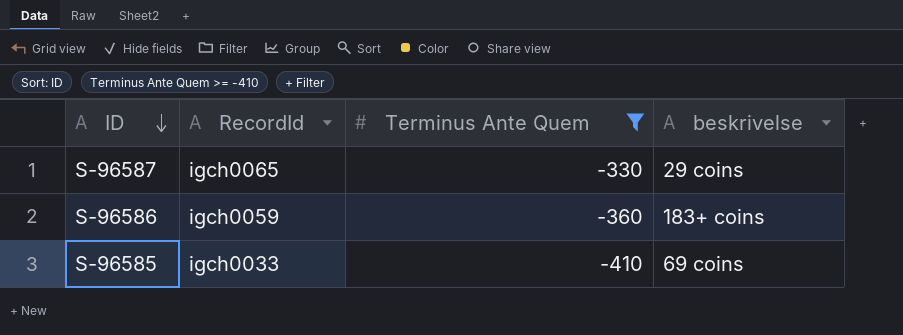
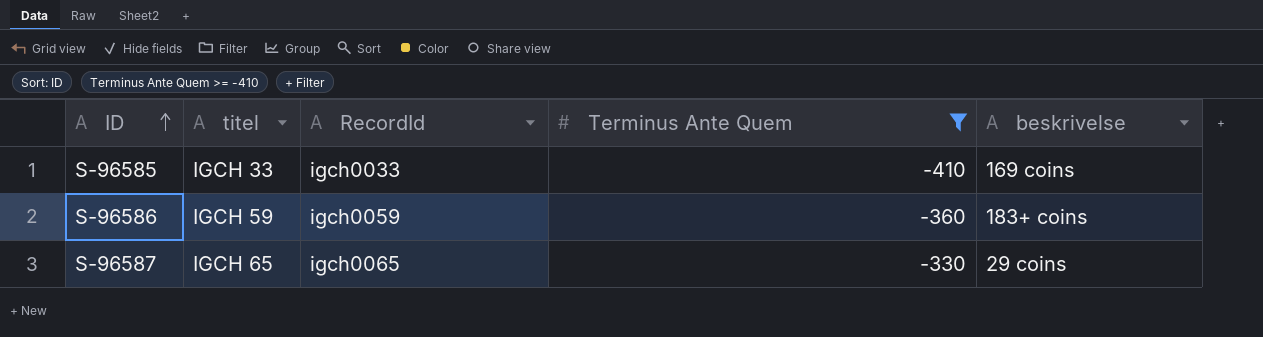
row order: ID descending -> ID ascending
column titel | position: none -> 2
S-96585 | beskrivelse: 69 coins -> 169 coins

